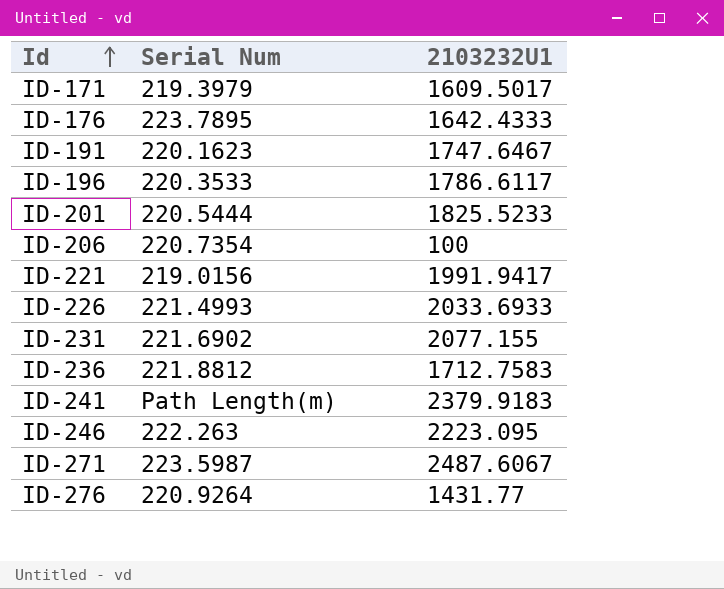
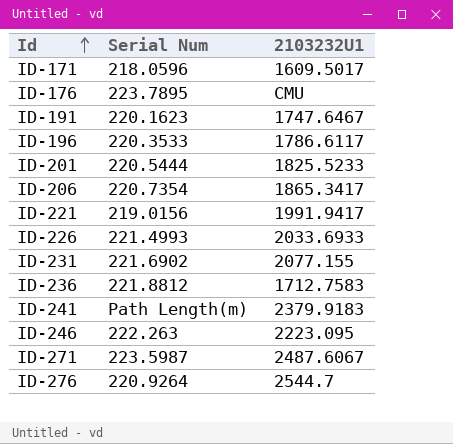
ID-171 | Serial Num: 219.3979 -> 218.0596
ID-176 | 2103232U1: 1642.4333 -> CMU
ID-206 | 2103232U1: 100 -> 1865.3417
ID-276 | 2103232U1: 1431.77 -> 2544.7

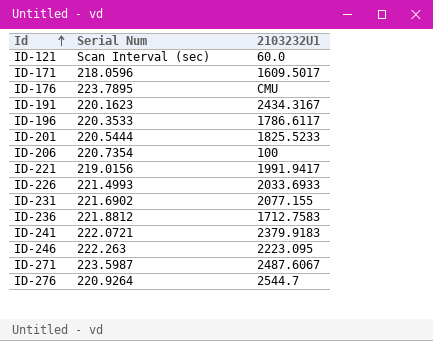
row ID-121: none -> Scan Interval (sec) | 60.0
ID-191 | 2103232U1: 1747.6467 -> 2434.3167
ID-206 | 2103232U1: 1865.3417 -> 100
ID-241 | Serial Num: Path Length(m) -> 222.0721

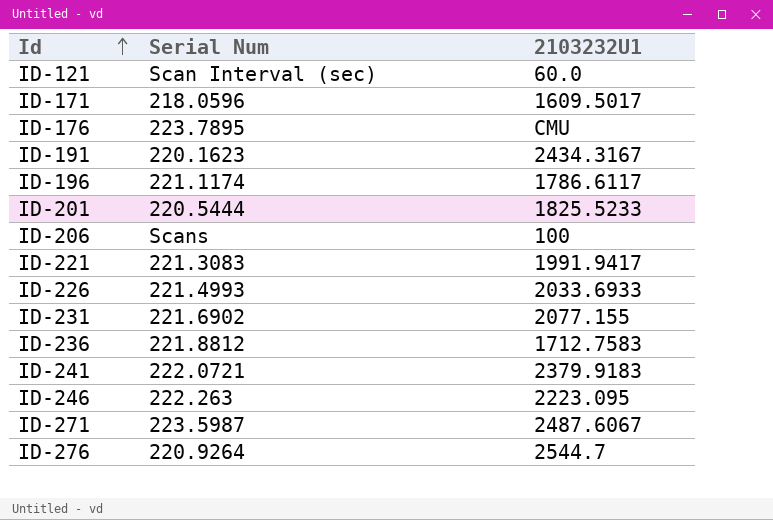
ID-196 | Serial Num: 220.3533 -> 221.1174
ID-206 | Serial Num: 220.7354 -> Scans
ID-221 | Serial Num: 219.0156 -> 221.3083

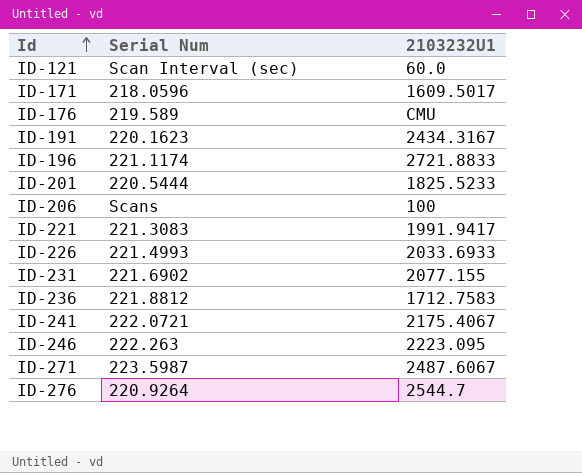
ID-176 | Serial Num: 223.7895 -> 219.589
ID-196 | 2103232U1: 1786.6117 -> 2721.8833
ID-241 | 2103232U1: 2379.9183 -> 2175.4067

